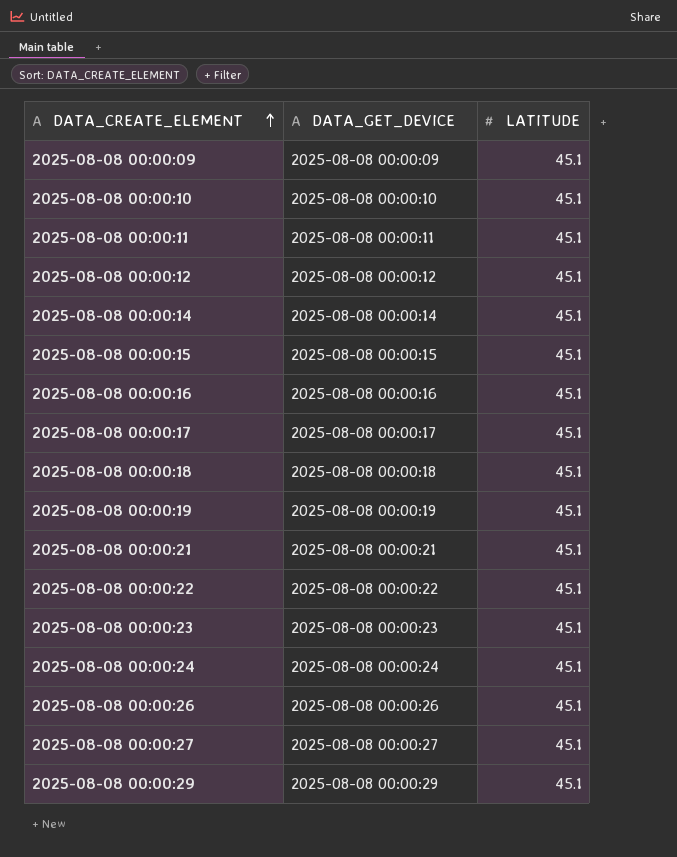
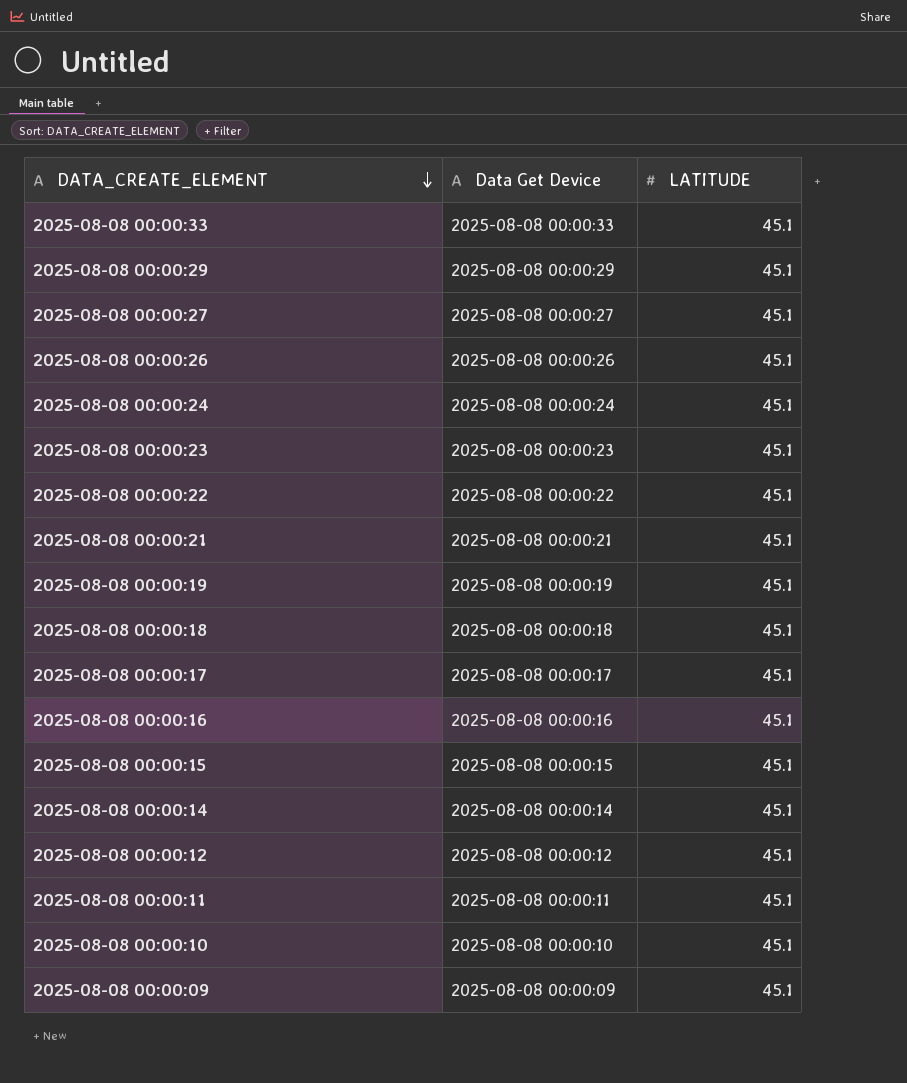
row order: DATA_CREATE_ELEMENT ascending -> DATA_CREATE_ELEMENT descending
column name: DATA_GET_DEVICE -> Data Get Device
row 2025-08-08 00:00:33: none -> 2025-08-08 00:00:33 | 45.1

